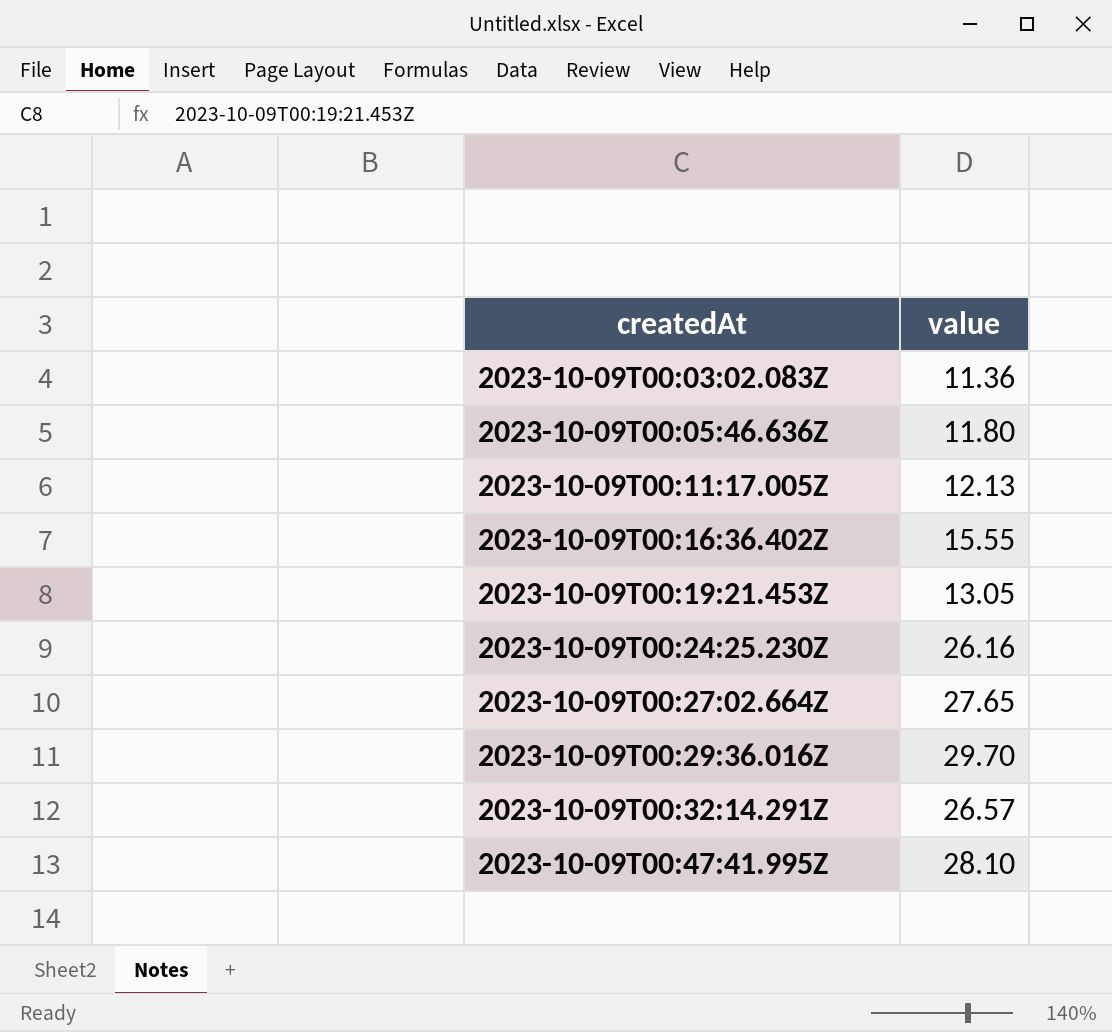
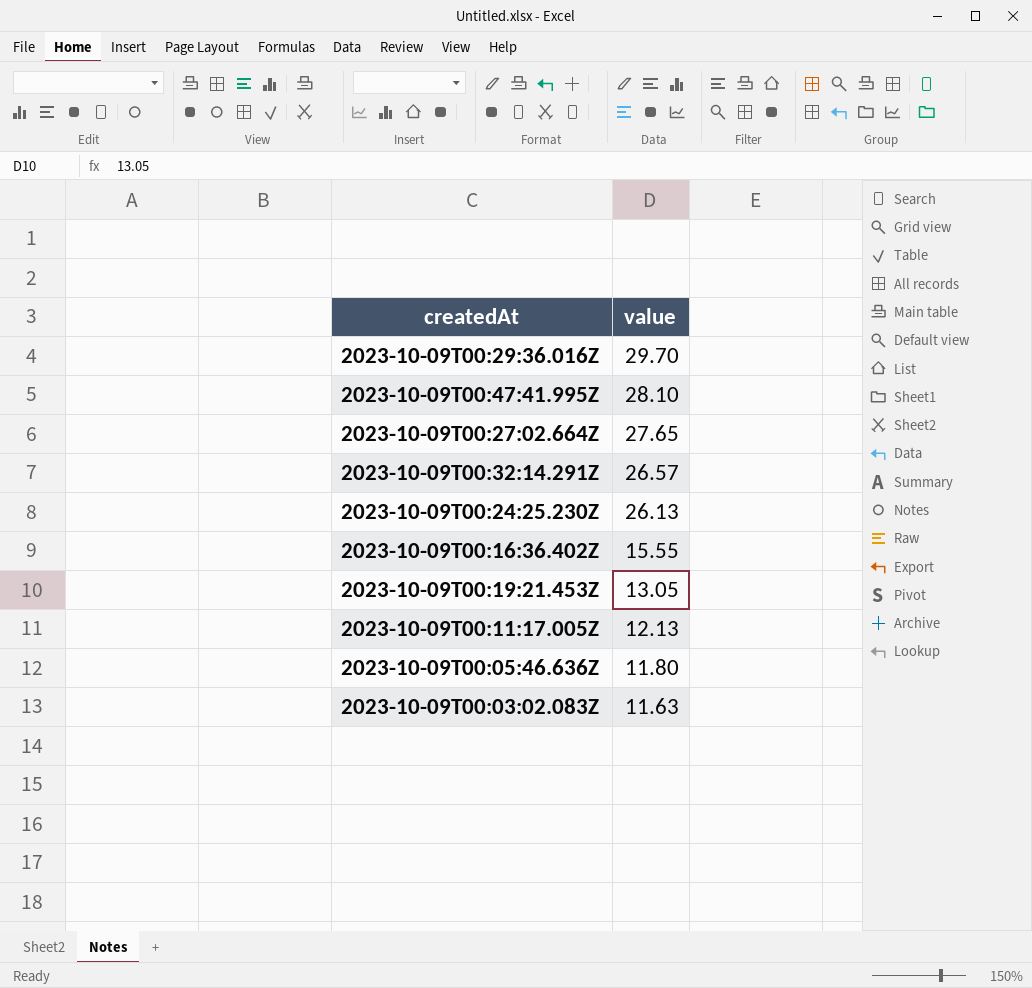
row order: createdAt ascending -> value descending
2023-10-09T00:24:25.230Z | value: 26.16 -> 26.13
2023-10-09T00:03:02.083Z | value: 11.36 -> 11.63

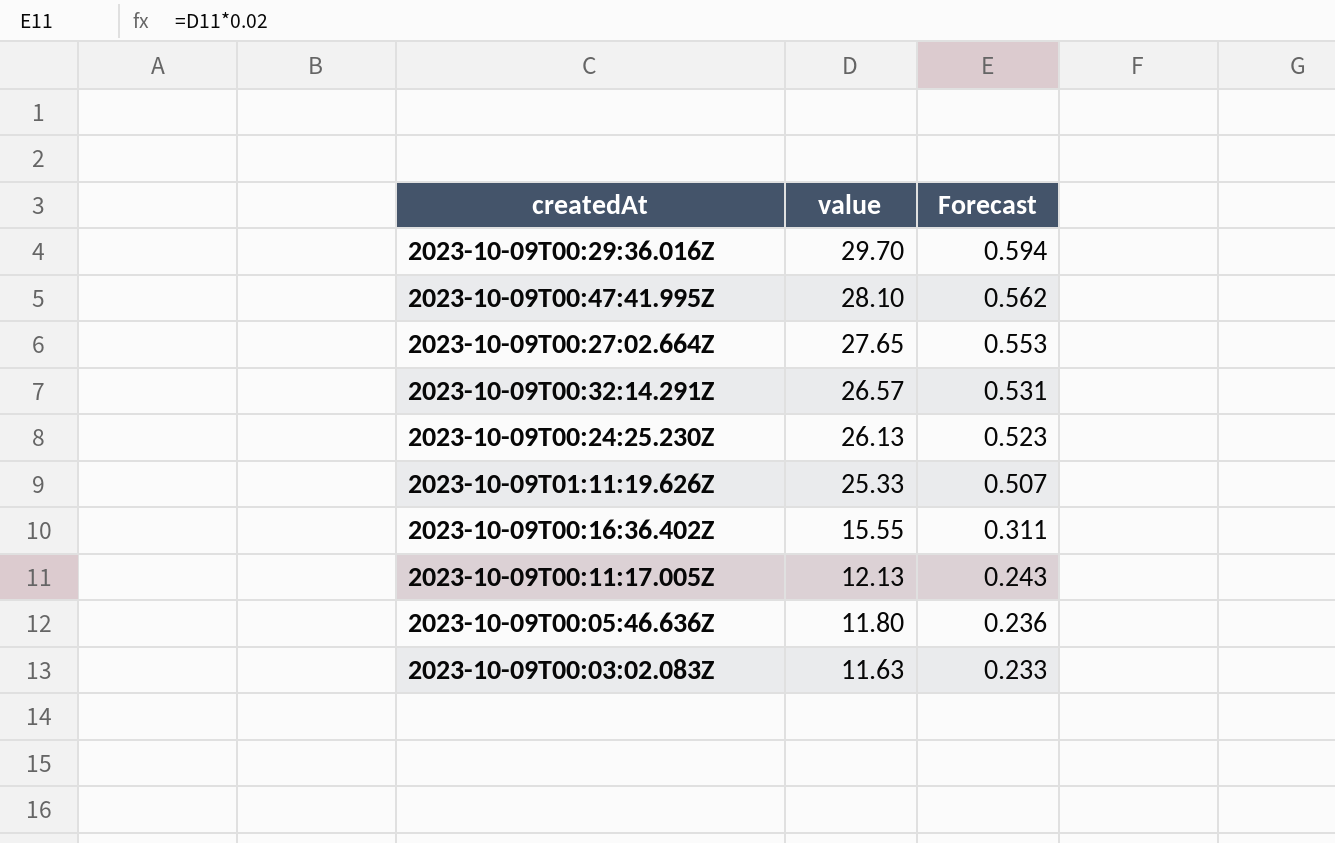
column Forecast | formula: none -> [value] * 0.02
row 2023-10-09T00:19:21.453Z: 13.05 -> none
row 2023-10-09T01:11:19.626Z: none -> 25.33 | 0.507

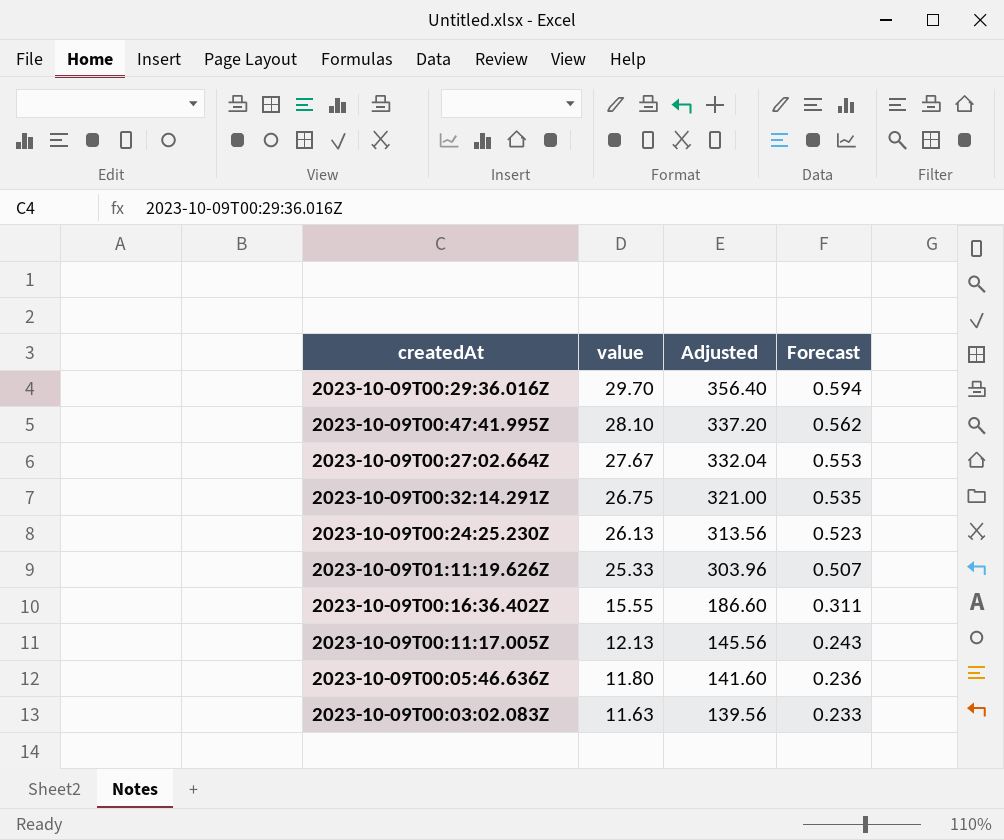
column Adjusted | formula: none -> [value] * 12
2023-10-09T00:27:02.664Z | value: 27.65 -> 27.67
2023-10-09T00:32:14.291Z | value: 26.57 -> 26.75
2023-10-09T00:32:14.291Z | Forecast: 0.531 -> 0.535

